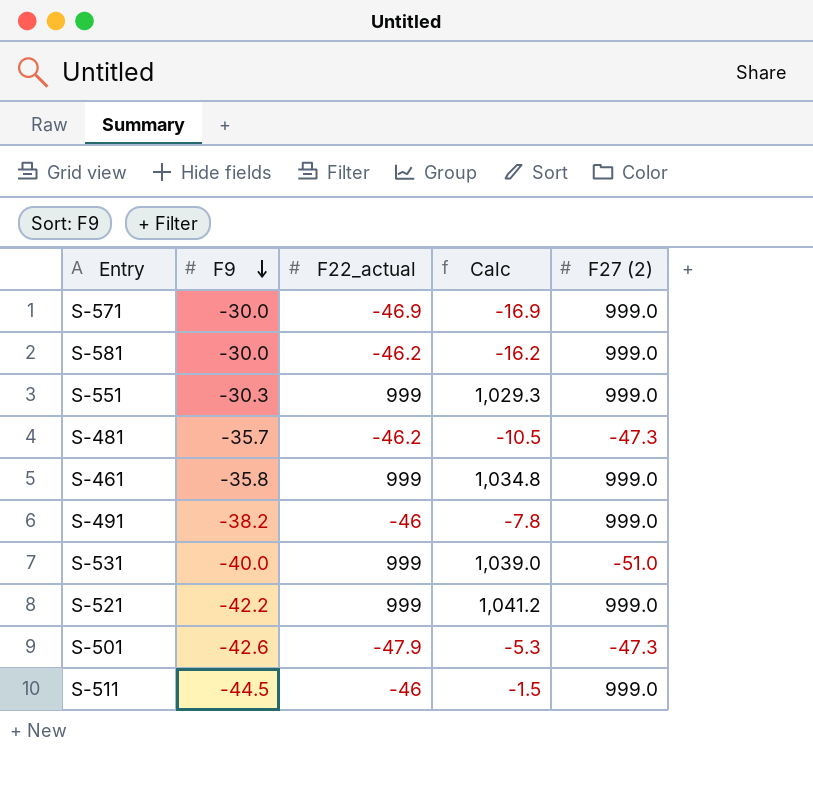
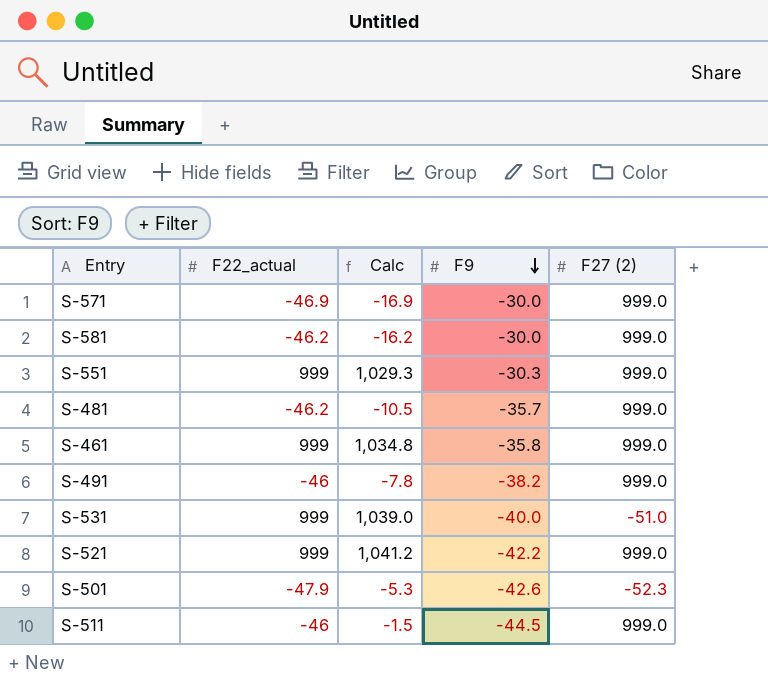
column F9 | position: 2 -> 4
S-481 | F27 (2): -47.3 -> 999.0
S-501 | F27 (2): -47.3 -> -52.3

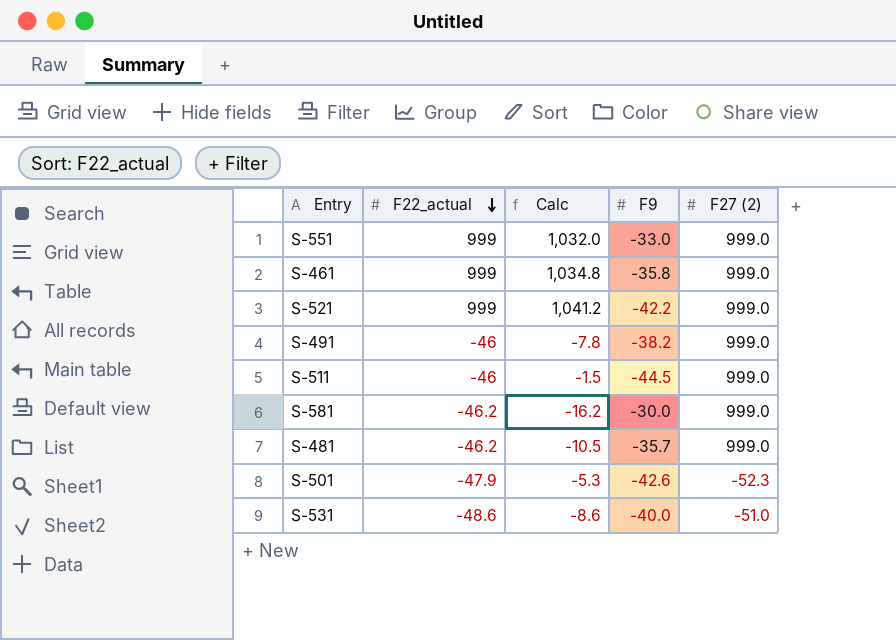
row order: F9 descending -> F22_actual descending
row S-571: -46.9 | -16.9 | -30.0 | 999.0 -> none
S-551 | Calc: 1,029.3 -> 1,032.0
S-551 | F9: -30.3 -> -33.0
S-531 | F22_actual: 999 -> -48.6
S-531 | Calc: 1,039.0 -> -8.6

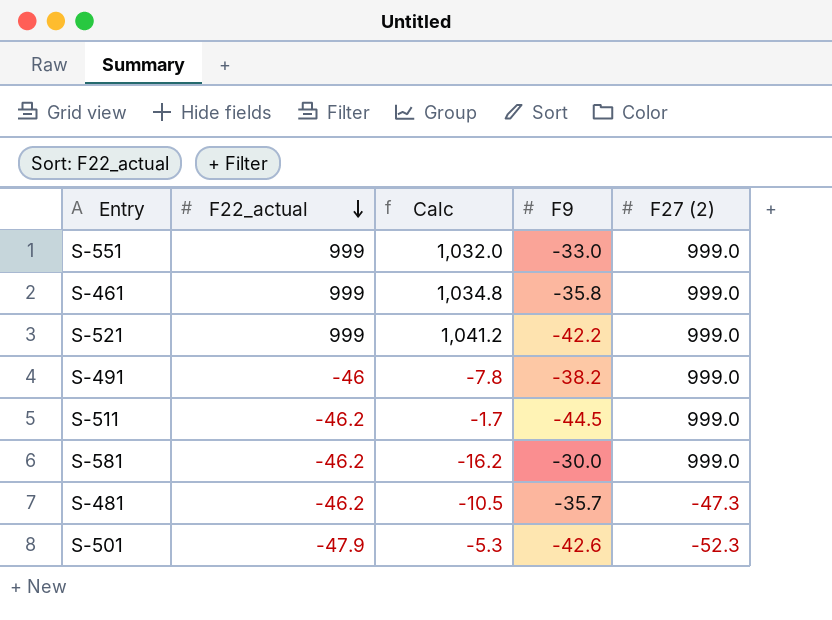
row S-531: -48.6 | -8.6 | -40.0 | -51.0 -> none
S-511 | F22_actual: -46 -> -46.2
S-511 | Calc: -1.5 -> -1.7
S-481 | F27 (2): 999.0 -> -47.3

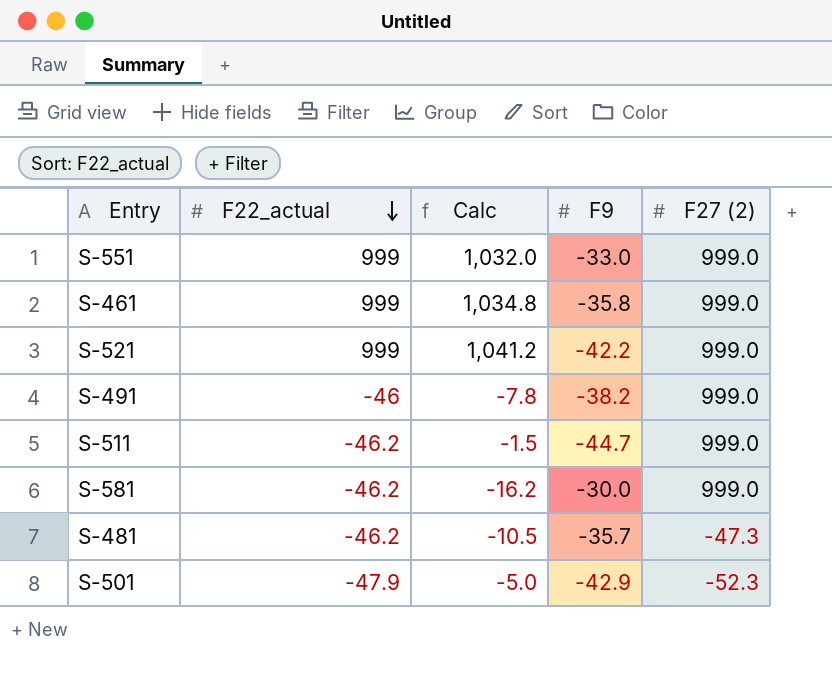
S-511 | Calc: -1.7 -> -1.5
S-511 | F9: -44.5 -> -44.7
S-501 | Calc: -5.3 -> -5.0
S-501 | F9: -42.6 -> -42.9

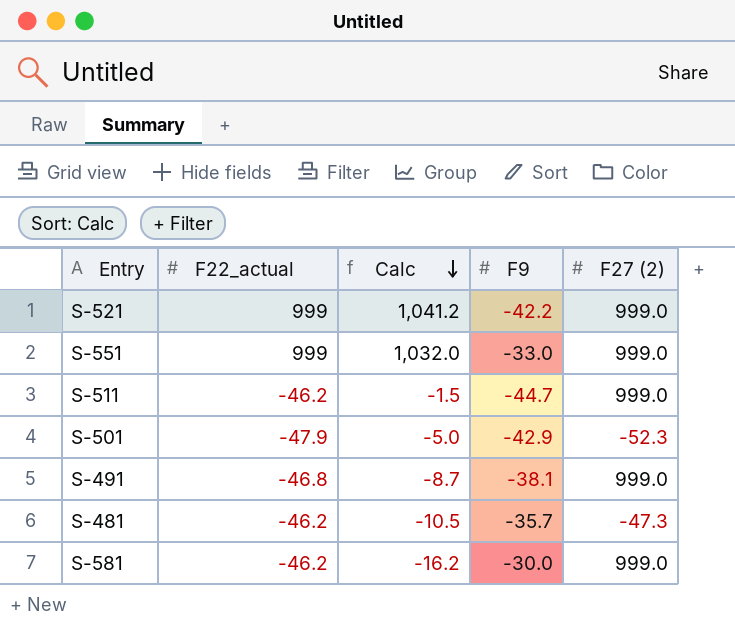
row order: F22_actual descending -> Calc descending
row S-461: 999 | 1,034.8 | -35.8 | 999.0 -> none
S-491 | F22_actual: -46 -> -46.8
S-491 | Calc: -7.8 -> -8.7
S-491 | F9: -38.2 -> -38.1

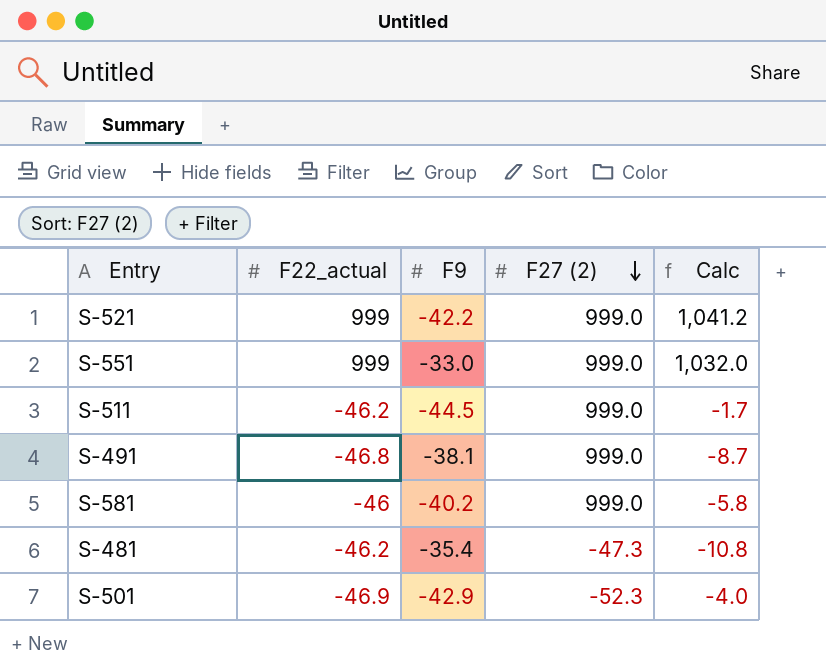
row order: Calc descending -> F27 (2) descending
column Calc | position: 3 -> 5
S-511 | F9: -44.7 -> -44.5
S-511 | Calc: -1.5 -> -1.7
S-581 | F22_actual: -46.2 -> -46
S-581 | F9: -30.0 -> -40.2
S-581 | Calc: -16.2 -> -5.8
S-481 | F9: -35.7 -> -35.4
S-481 | Calc: -10.5 -> -10.8
S-501 | F22_actual: -47.9 -> -46.9
S-501 | Calc: -5.0 -> -4.0

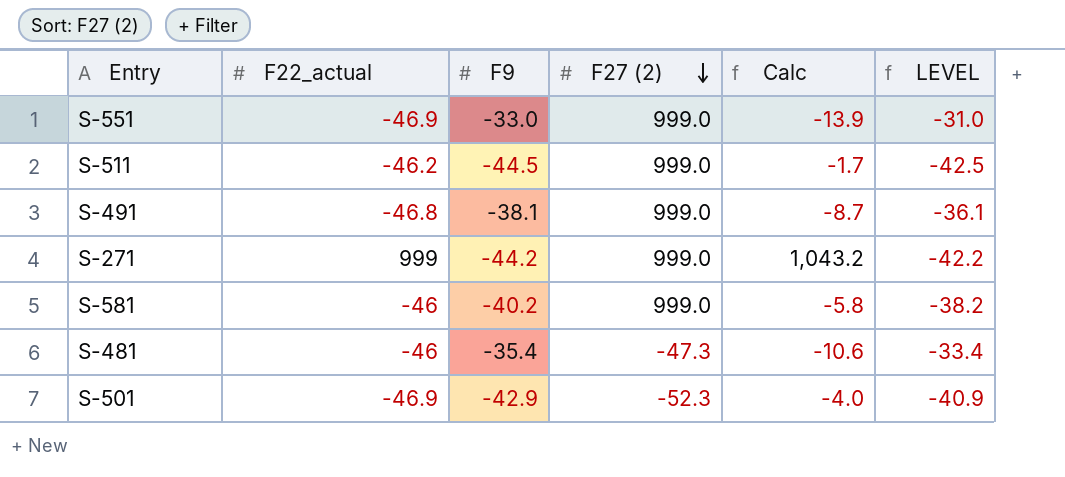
column LEVEL | formula: none -> [F9] + 2
row S-521: 999 | -42.2 | 999.0 | 1,041.2 -> none
S-551 | F22_actual: 999 -> -46.9
S-551 | Calc: 1,032.0 -> -13.9
row S-271: none -> 999 | -44.2 | 999.0 | 1,043.2 | -42.2
S-481 | F22_actual: -46.2 -> -46
S-481 | Calc: -10.8 -> -10.6

